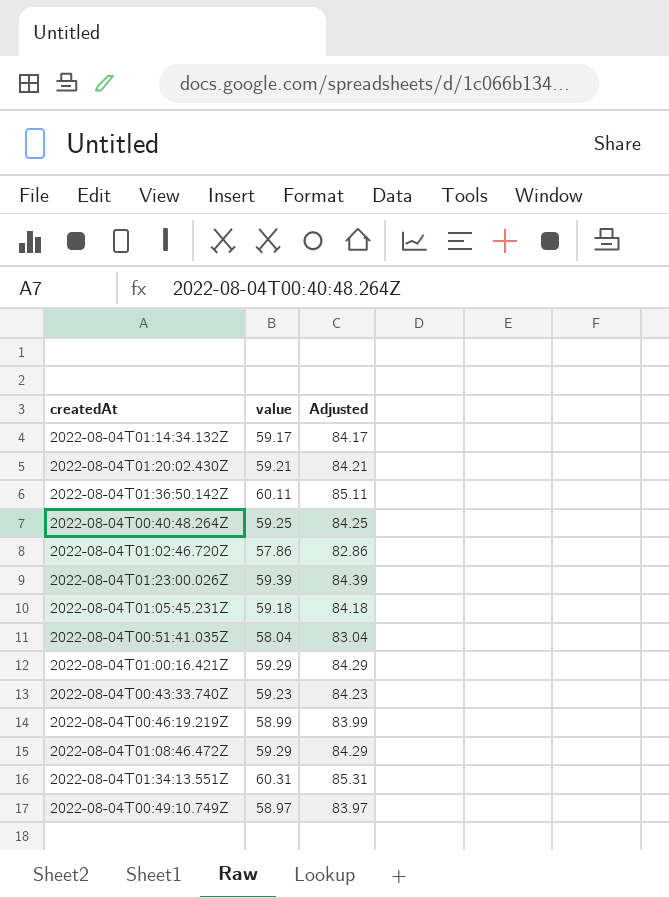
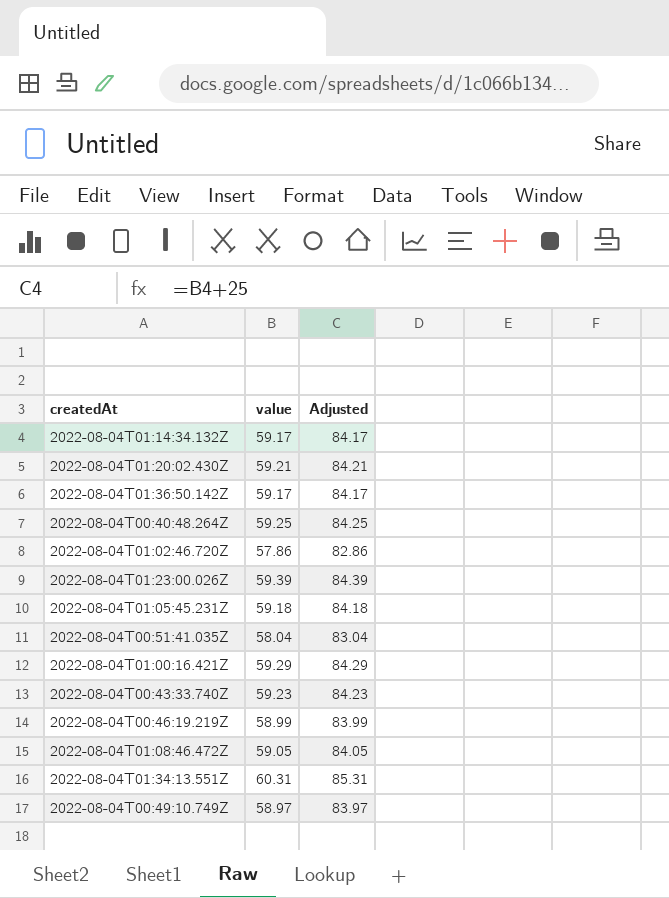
2022-08-04T01:36:50.142Z | value: 60.11 -> 59.17
2022-08-04T01:36:50.142Z | Adjusted: 85.11 -> 84.17
2022-08-04T01:08:46.472Z | value: 59.29 -> 59.05
2022-08-04T01:08:46.472Z | Adjusted: 84.29 -> 84.05

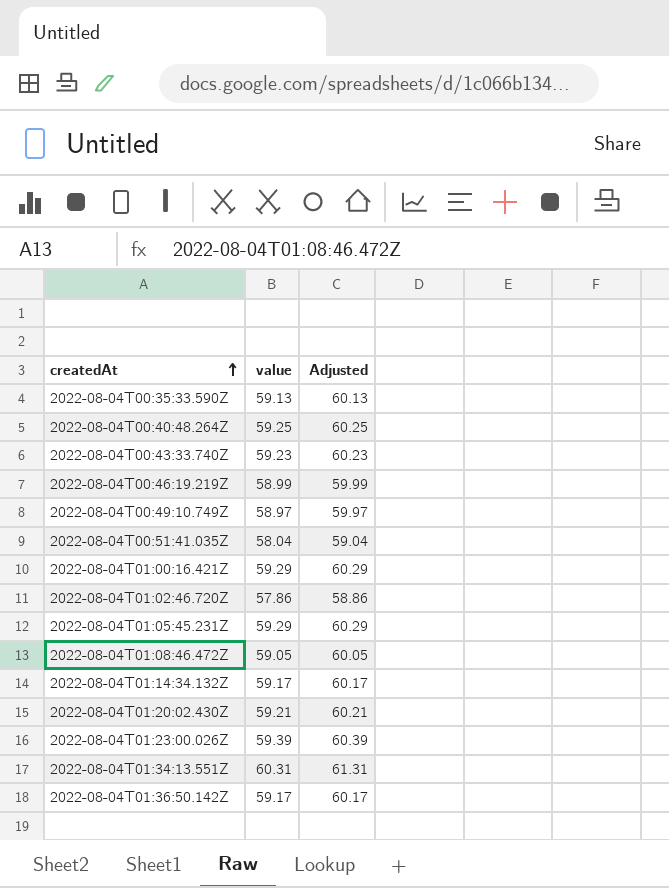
row order: none -> createdAt ascending
column Adjusted | formula: [value] + 25 -> [value] + 1
row 2022-08-04T00:35:33.590Z: none -> 59.13 | 60.13
2022-08-04T01:05:45.231Z | value: 59.18 -> 59.29

